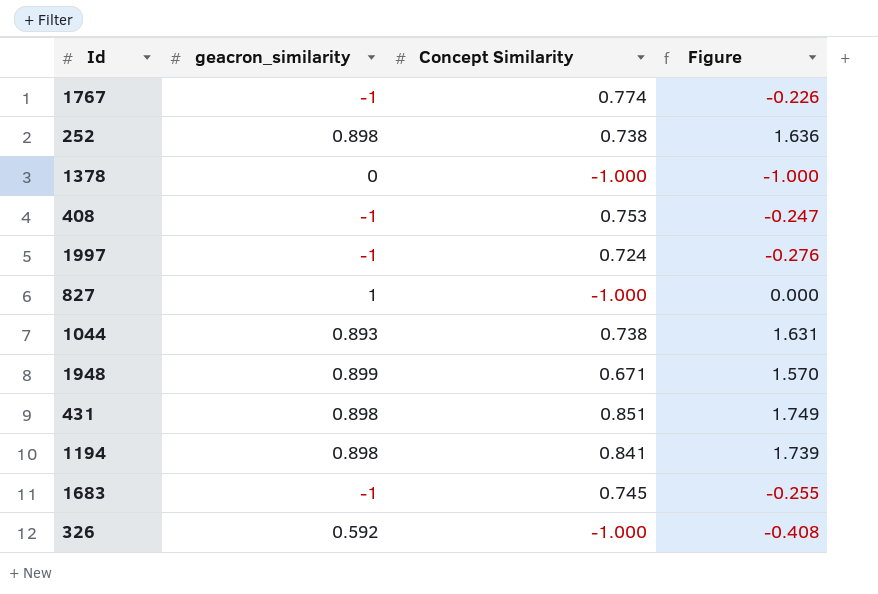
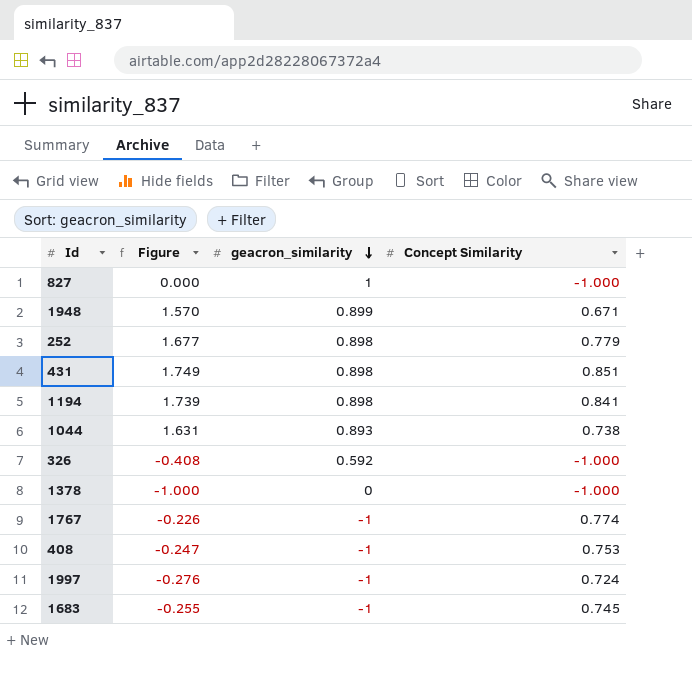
row order: none -> geacron_similarity descending
column Figure | position: 4 -> 2
252 | Figure: 1.636 -> 1.677
252 | Concept Similarity: 0.738 -> 0.779

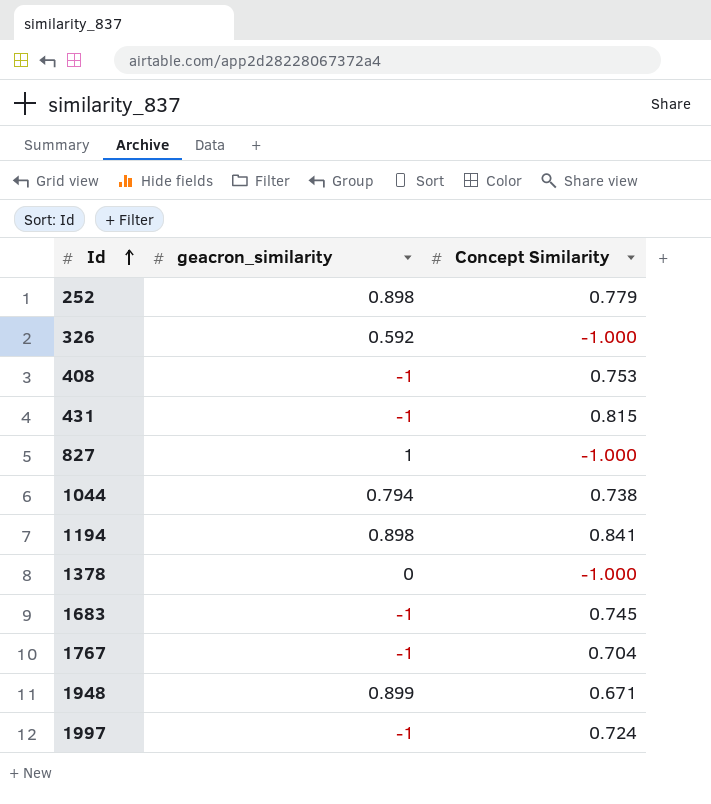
row order: geacron_similarity descending -> Id ascending
column Figure | formula: [geacron_similarity] + [Concept Similarity] -> none
431 | geacron_similarity: 0.898 -> -1
431 | Concept Similarity: 0.851 -> 0.815
1044 | geacron_similarity: 0.893 -> 0.794
1767 | Concept Similarity: 0.774 -> 0.704

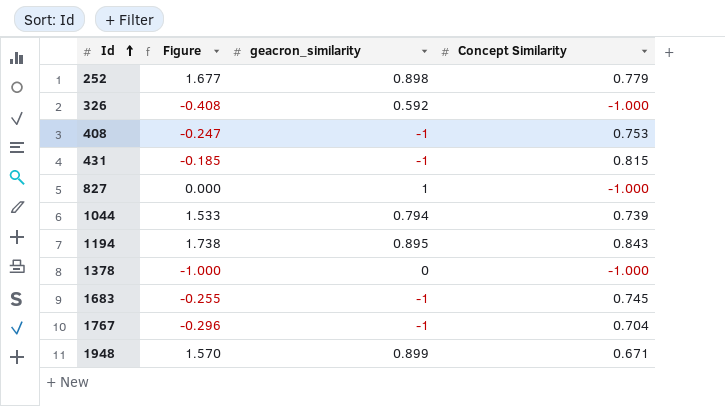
column Figure | formula: none -> [geacron_similarity] + [Concept Similarity]
row 1997: -1 | 0.724 -> none
1044 | Concept Similarity: 0.738 -> 0.739
1194 | geacron_similarity: 0.898 -> 0.895
1194 | Concept Similarity: 0.841 -> 0.843

